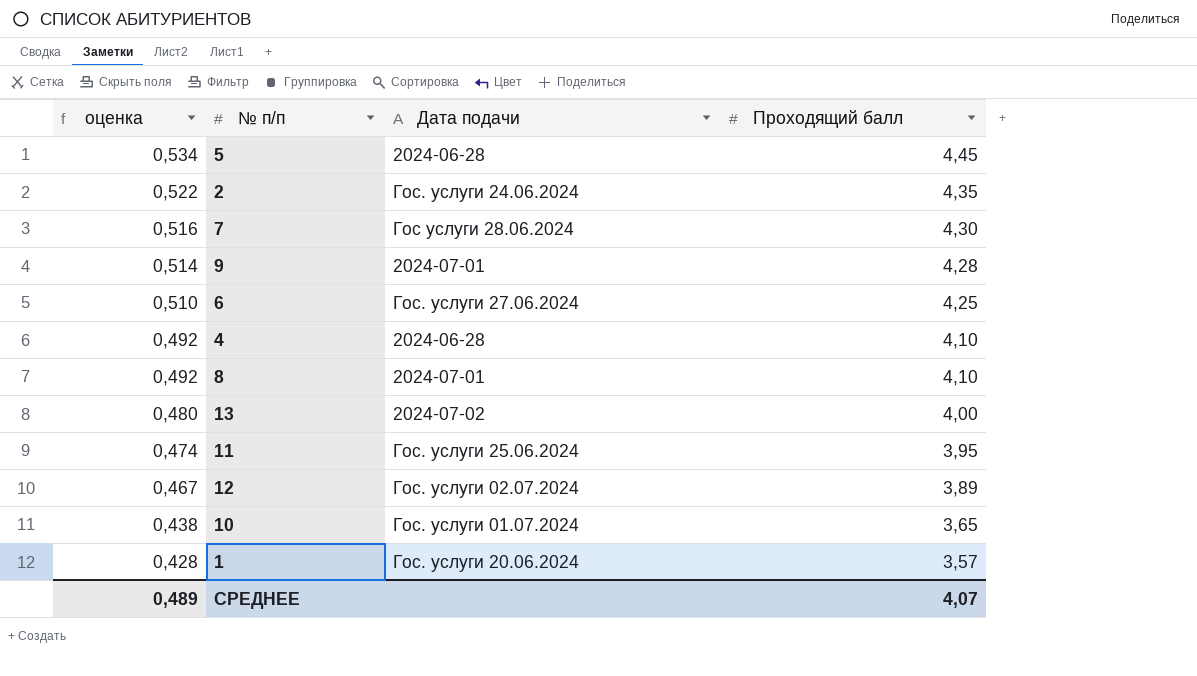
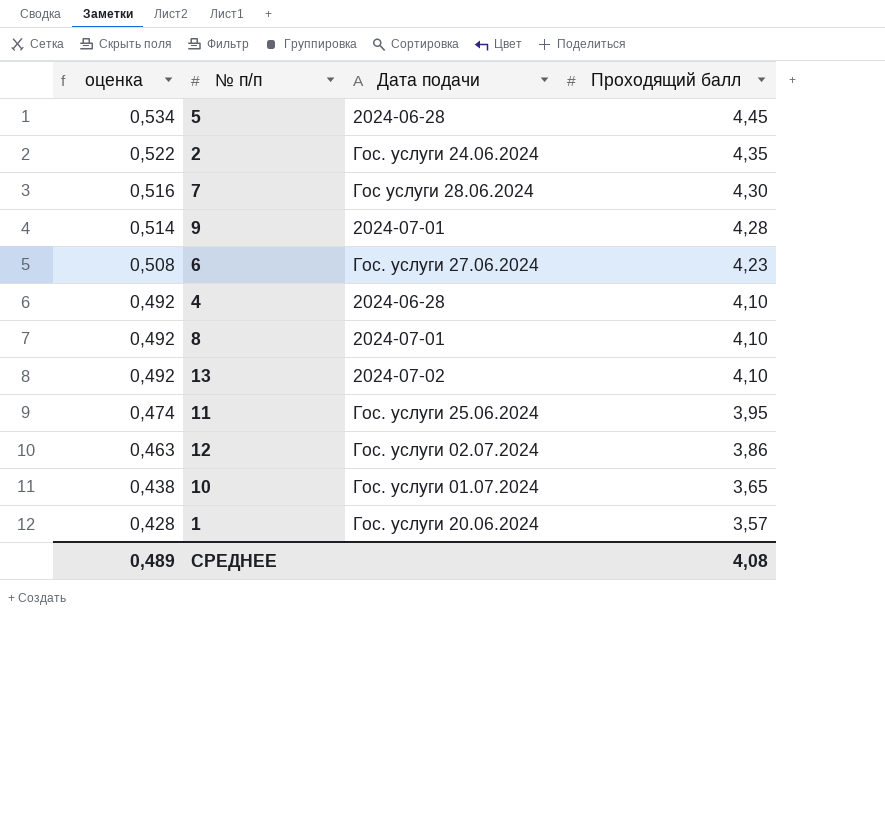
6 | оценка: 0,510 -> 0,508
6 | Проходящий балл: 4,25 -> 4,23
13 | оценка: 0,480 -> 0,492
13 | Проходящий балл: 4,00 -> 4,10
12 | оценка: 0,467 -> 0,463
12 | Проходящий балл: 3,89 -> 3,86
СРЕДНЕЕ | Проходящий балл: 4,07 -> 4,08

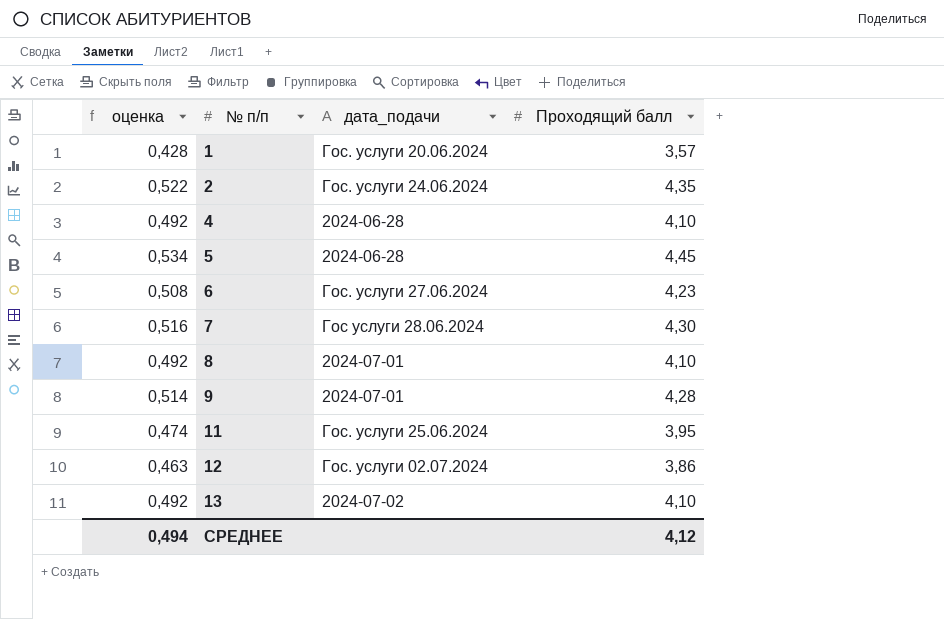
row order: оценка descending -> № п/п ascending
column name: Дата подачи -> дата_подачи
row 10: 0,438 | Гос. услуги 01.07.2024 | 3,65 -> none
СРЕДНЕЕ | оценка: 0,489 -> 0,494
СРЕДНЕЕ | Проходящий балл: 4,08 -> 4,12

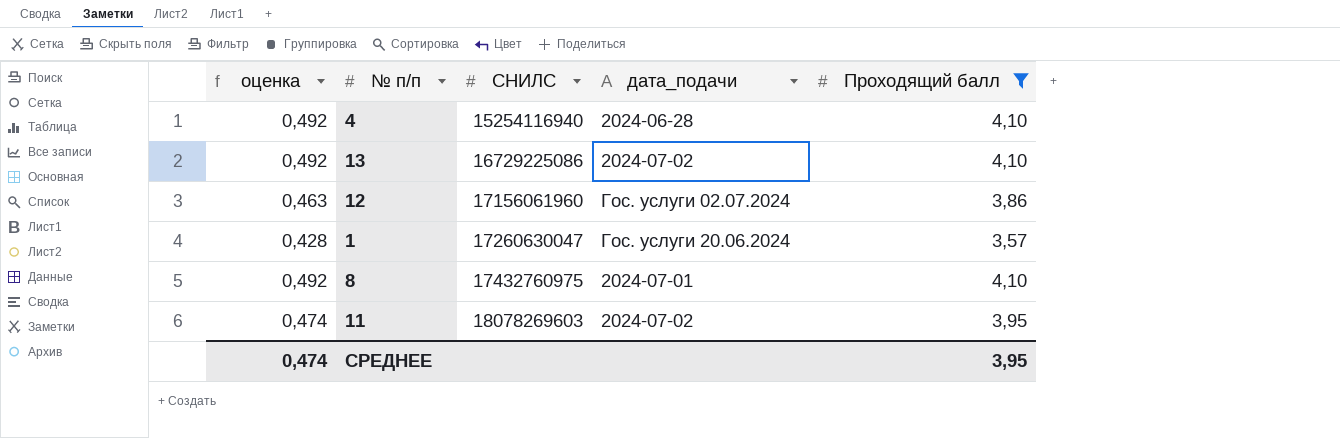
filter: none -> Проходящий балл <= 4,10
row order: № п/п ascending -> СНИЛС ascending
column СНИЛС | position: none -> 3
11 | дата_подачи: Гос. услуги 25.06.2024 -> 2024-07-02
СРЕДНЕЕ | оценка: 0,494 -> 0,474
СРЕДНЕЕ | Проходящий балл: 4,12 -> 3,95

